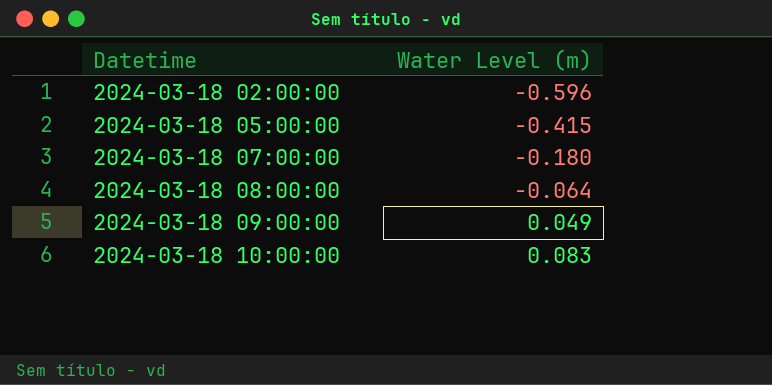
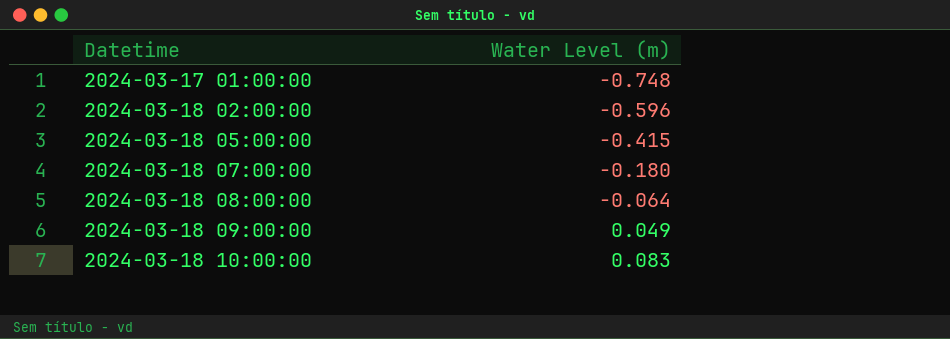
row 2024-03-17 01:00:00: none -> -0.748

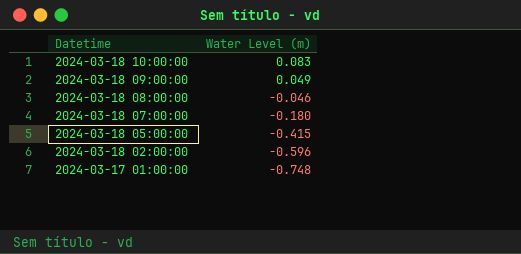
row order: Datetime ascending -> Datetime descending
2024-03-18 08:00:00 | Water Level (m): -0.064 -> -0.046

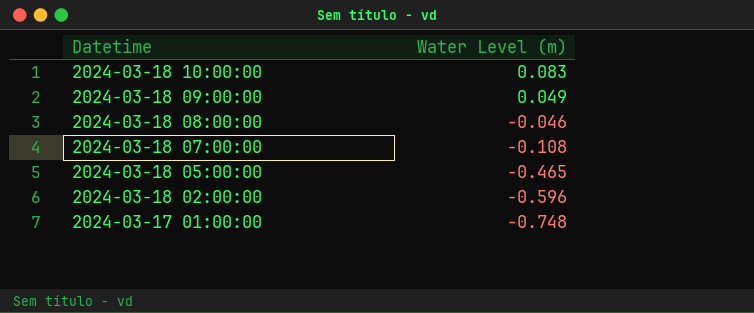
2024-03-18 07:00:00 | Water Level (m): -0.180 -> -0.108
2024-03-18 05:00:00 | Water Level (m): -0.415 -> -0.465

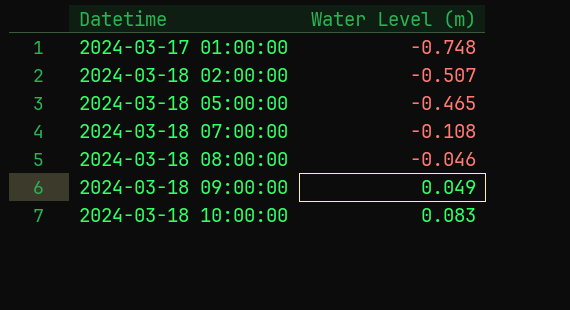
row order: Datetime descending -> Datetime ascending
2024-03-18 02:00:00 | Water Level (m): -0.596 -> -0.507

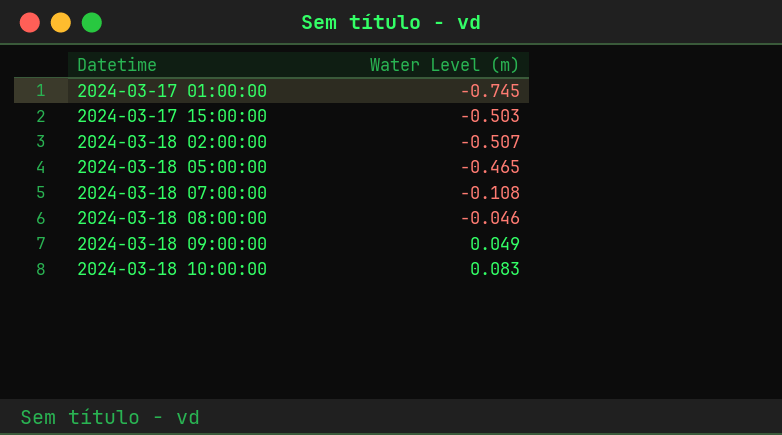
2024-03-17 01:00:00 | Water Level (m): -0.748 -> -0.745
row 2024-03-17 15:00:00: none -> -0.503

